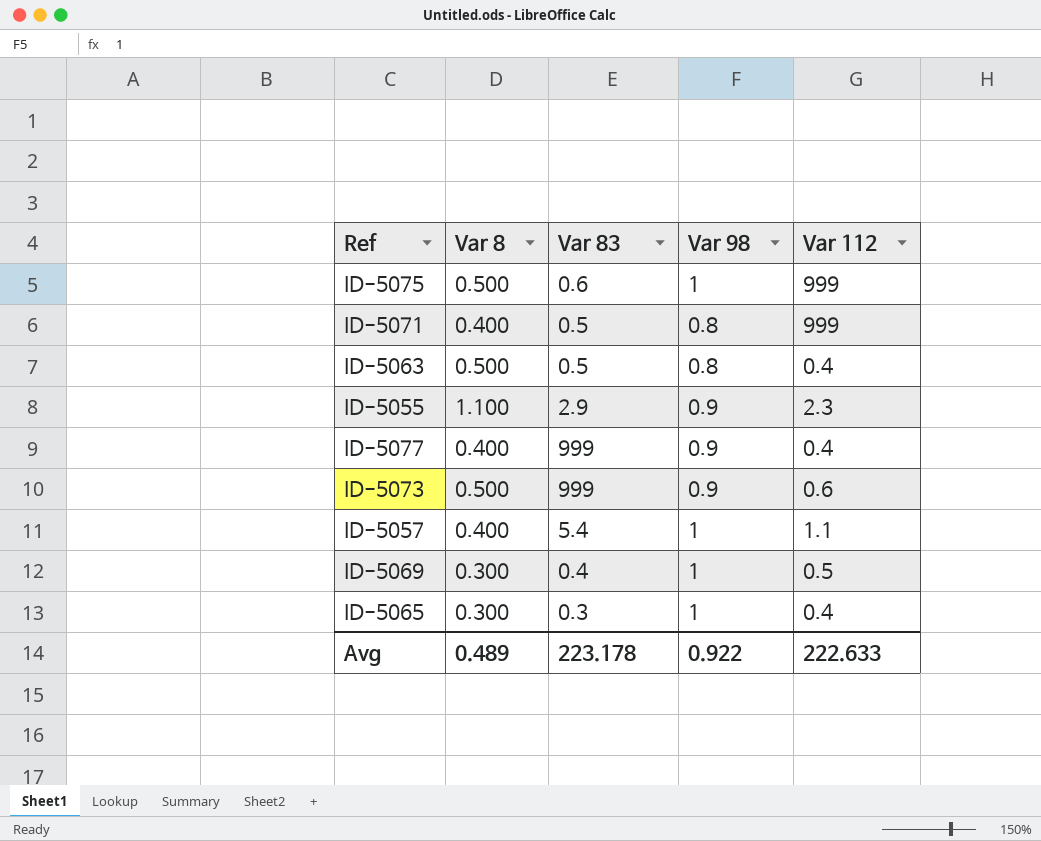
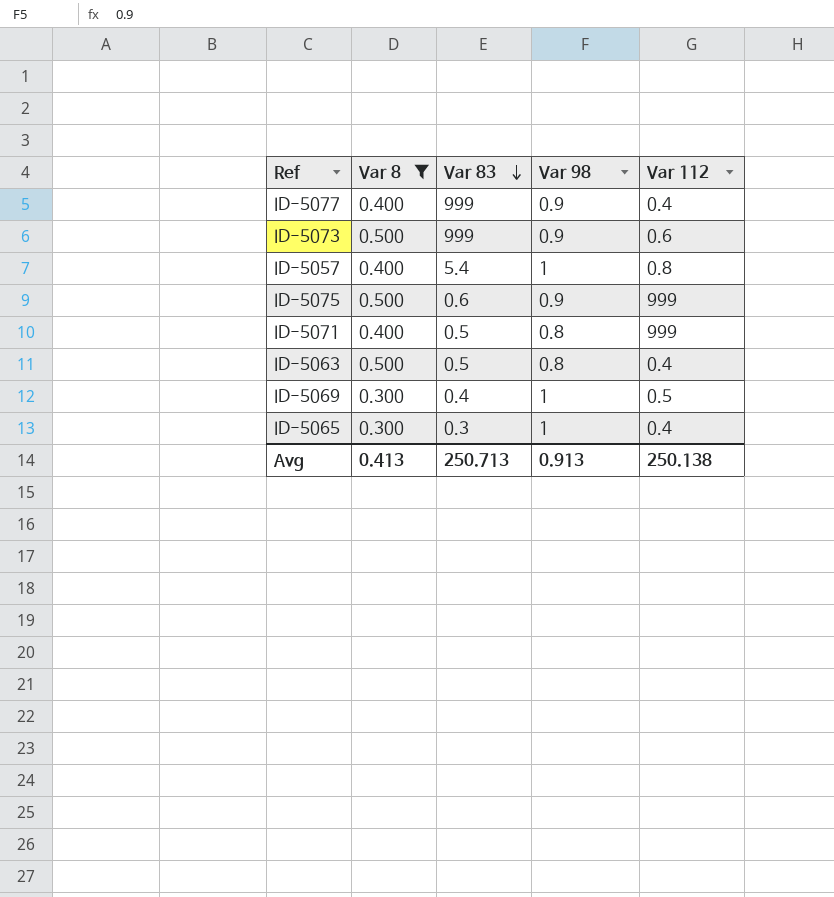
filter: none -> Var 8 != 1.100
row order: none -> Var 83 descending
ID-5057 | Var 112: 1.1 -> 0.8
ID-5075 | Var 98: 1 -> 0.9
Avg | Var 8: 0.489 -> 0.413
Avg | Var 83: 223.178 -> 250.713
Avg | Var 98: 0.922 -> 0.913
Avg | Var 112: 222.633 -> 250.138

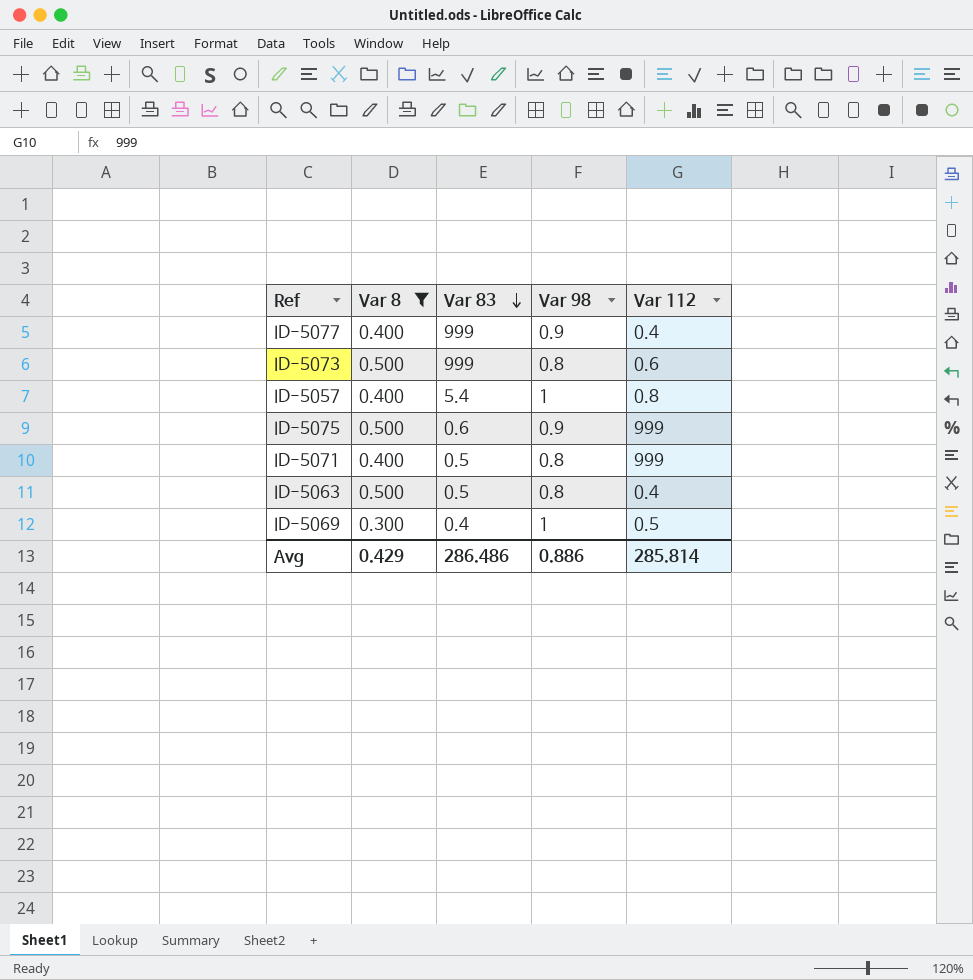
row ID-5065: 0.300 | 0.3 | 1 | 0.4 -> none
ID-5073 | Var 98: 0.9 -> 0.8
Avg | Var 8: 0.413 -> 0.429
Avg | Var 83: 250.713 -> 286.486
Avg | Var 98: 0.913 -> 0.886
Avg | Var 112: 250.138 -> 285.814

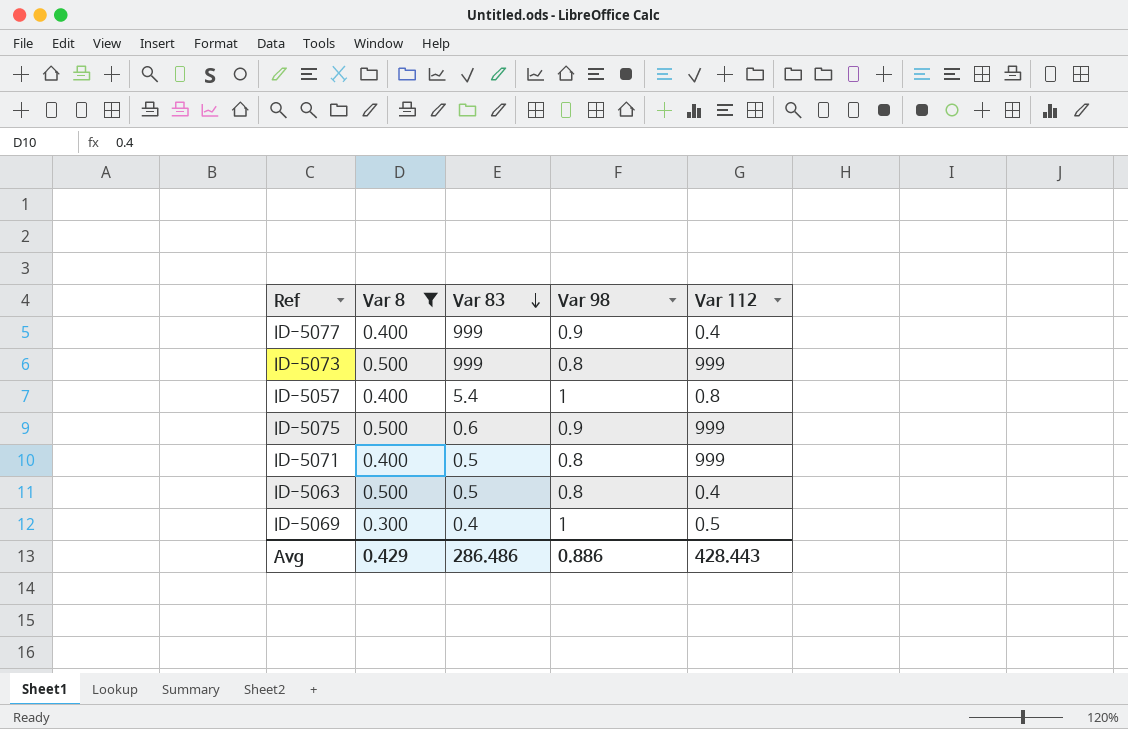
ID-5073 | Var 112: 0.6 -> 999
Avg | Var 112: 285.814 -> 428.443

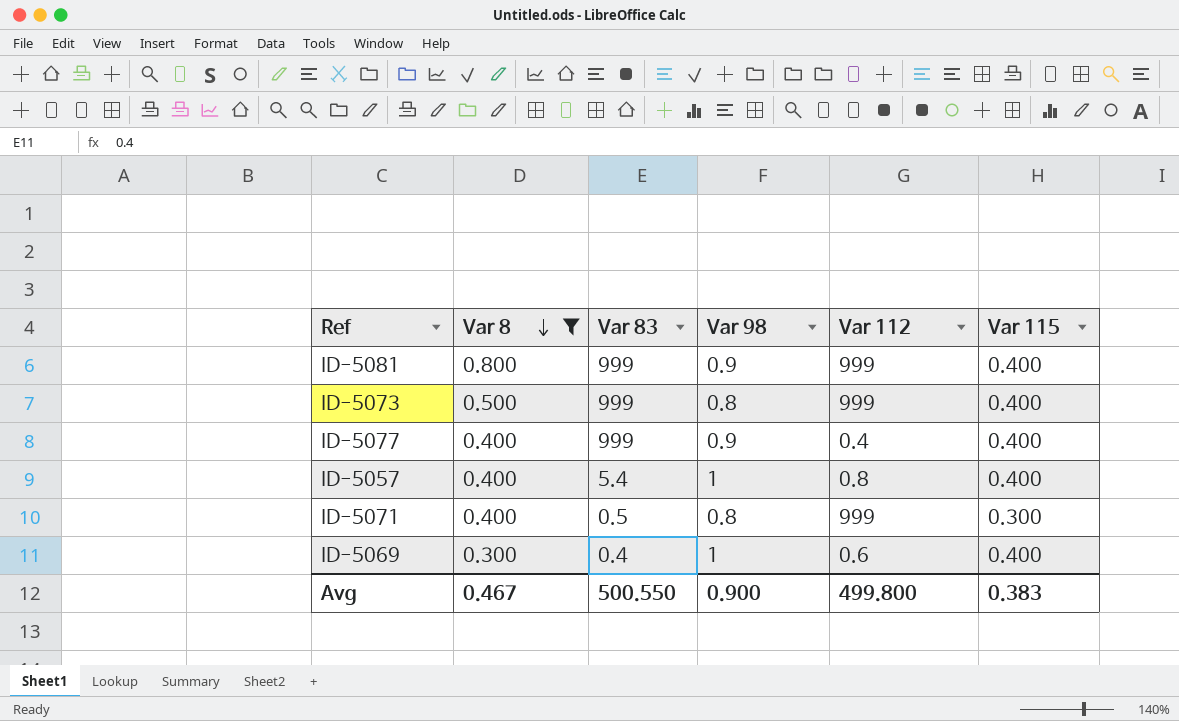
row order: Var 83 descending -> Var 8 descending
column Var 115 | position: none -> 6
row ID-5075: 0.500 | 0.6 | 0.9 | 999 -> none
row ID-5063: 0.500 | 0.5 | 0.8 | 0.4 -> none
row ID-5081: none -> 0.800 | 999 | 0.9 | 999 | 0.400
ID-5069 | Var 112: 0.5 -> 0.6
Avg | Var 8: 0.429 -> 0.467
Avg | Var 83: 286.486 -> 500.550
Avg | Var 98: 0.886 -> 0.900
Avg | Var 112: 428.443 -> 499.800

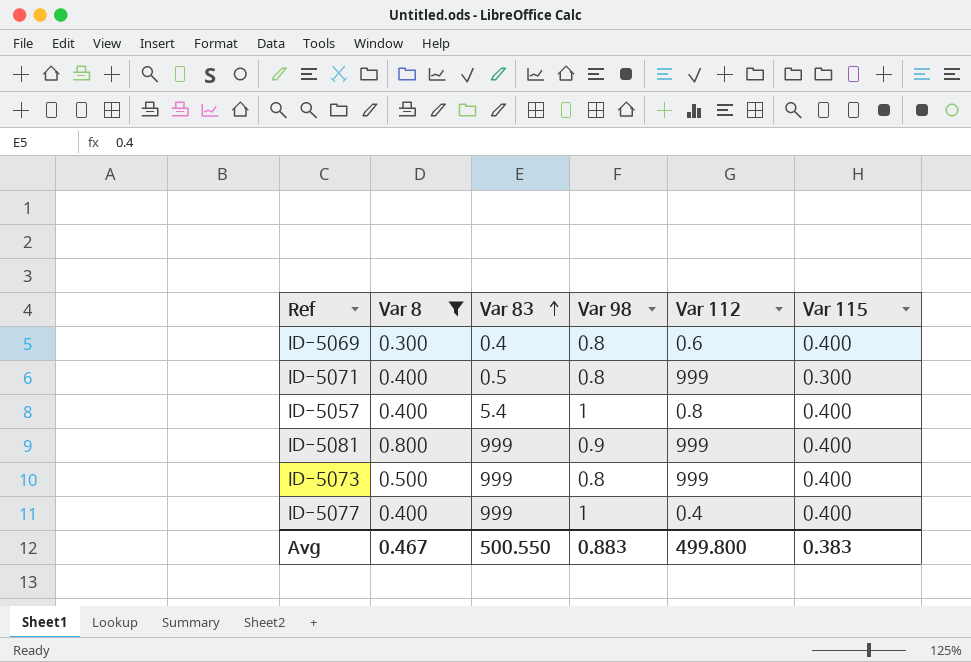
row order: Var 8 descending -> Var 83 ascending
ID-5069 | Var 98: 1 -> 0.8
ID-5077 | Var 98: 0.9 -> 1
Avg | Var 98: 0.900 -> 0.883

